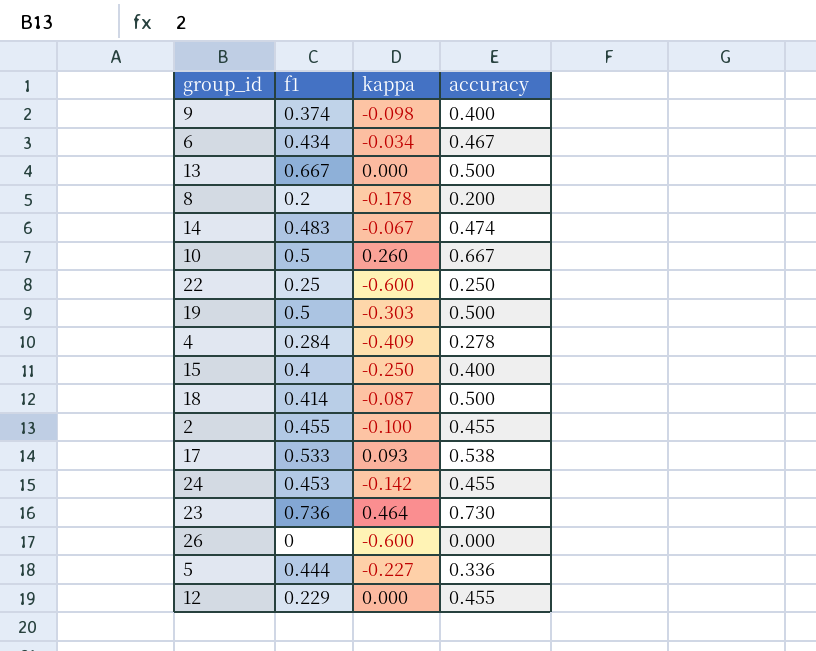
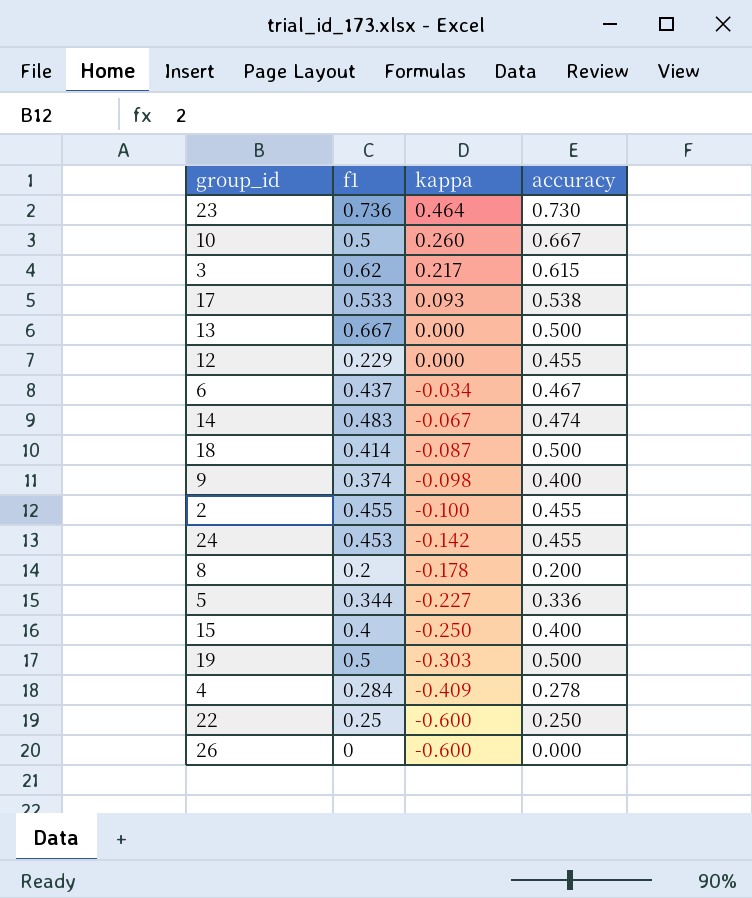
row order: none -> kappa descending
row 3: none -> 0.62 | 0.217 | 0.615
6 | f1: 0.434 -> 0.437
5 | f1: 0.444 -> 0.344

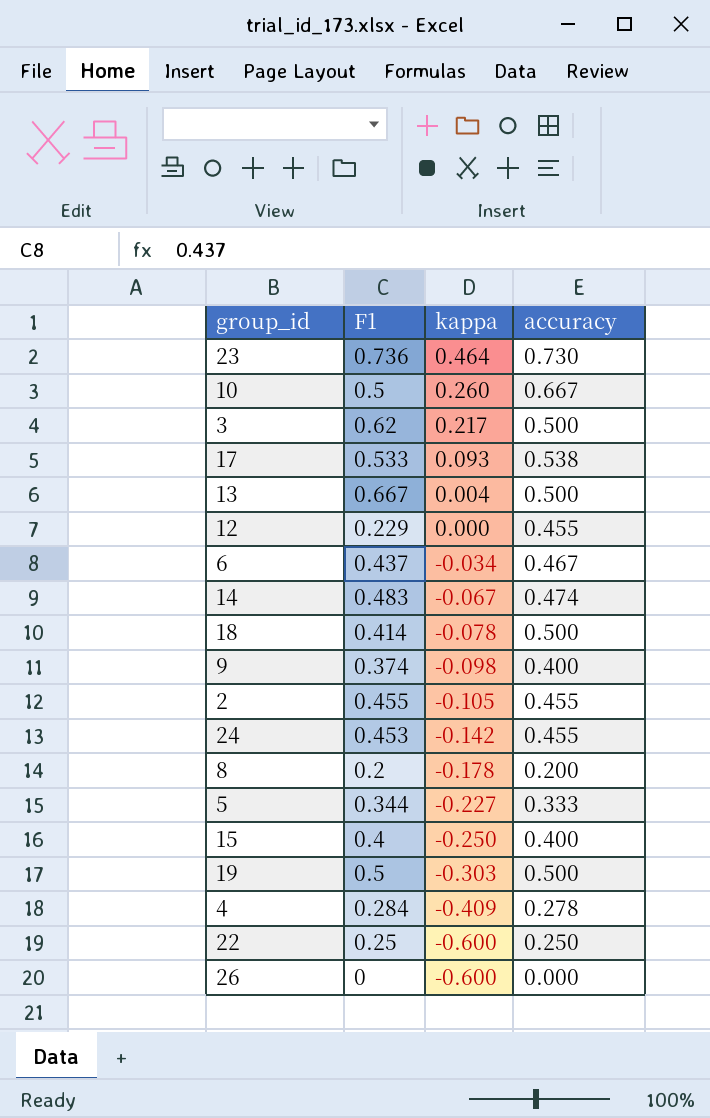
column name: f1 -> F1
3 | accuracy: 0.615 -> 0.500
13 | kappa: 0.000 -> 0.004
18 | kappa: -0.087 -> -0.078
2 | kappa: -0.100 -> -0.105
5 | accuracy: 0.336 -> 0.333

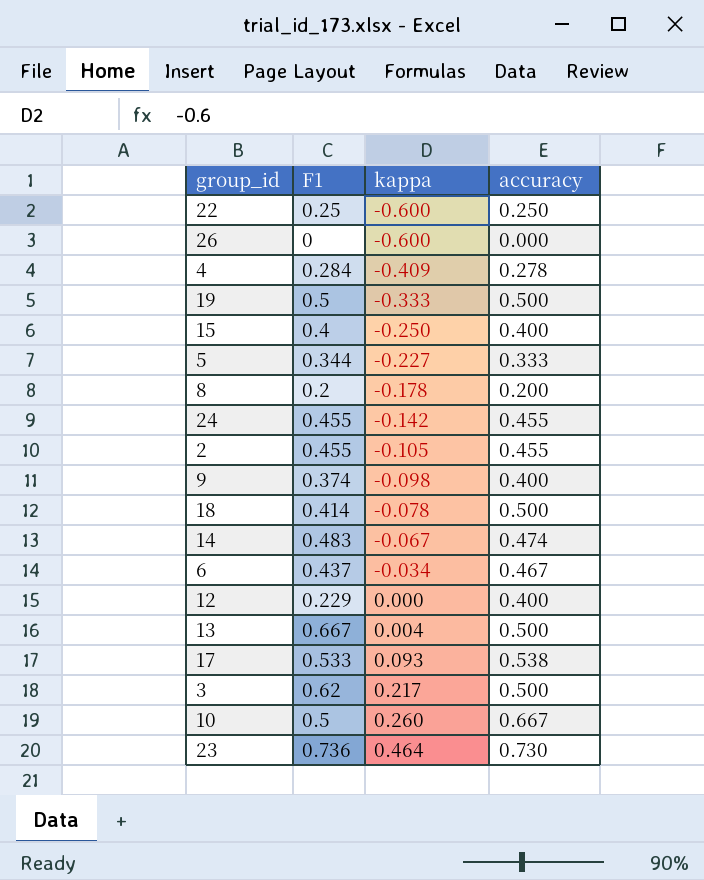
row order: kappa descending -> kappa ascending
19 | kappa: -0.303 -> -0.333
24 | F1: 0.453 -> 0.455
12 | accuracy: 0.455 -> 0.400

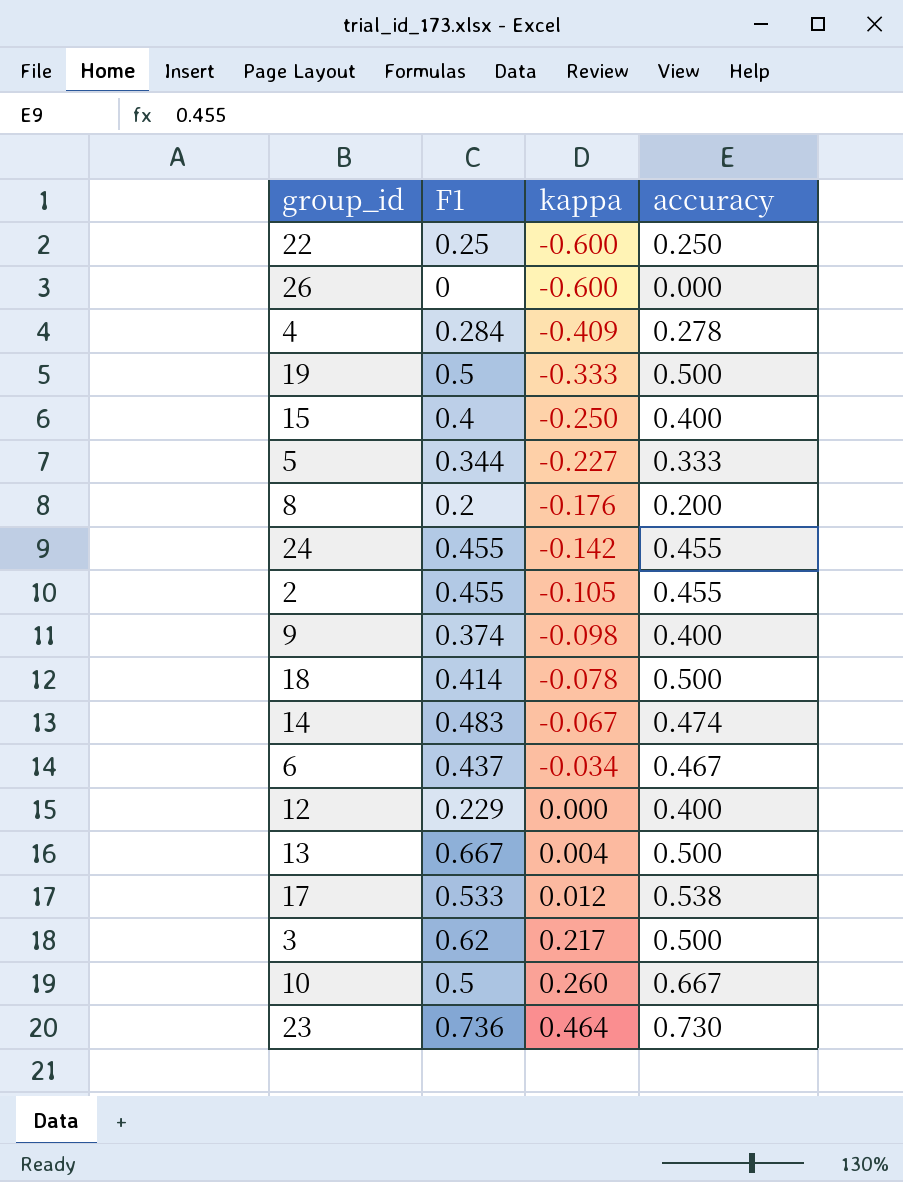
8 | kappa: -0.178 -> -0.176
17 | kappa: 0.093 -> 0.012

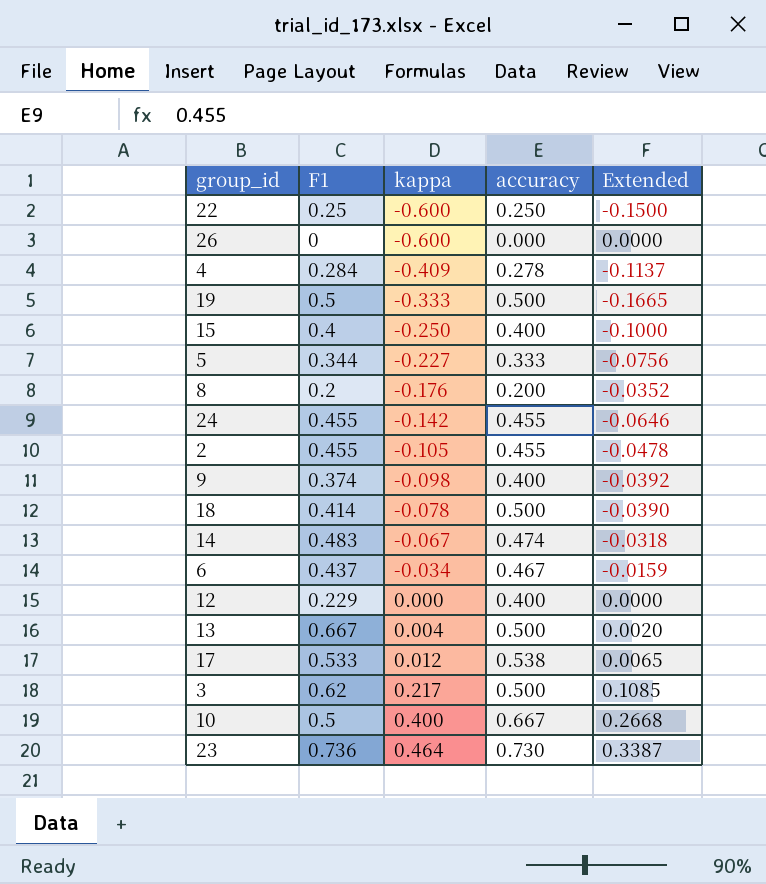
column Extended | formula: none -> [kappa] * [accuracy]
10 | kappa: 0.260 -> 0.400

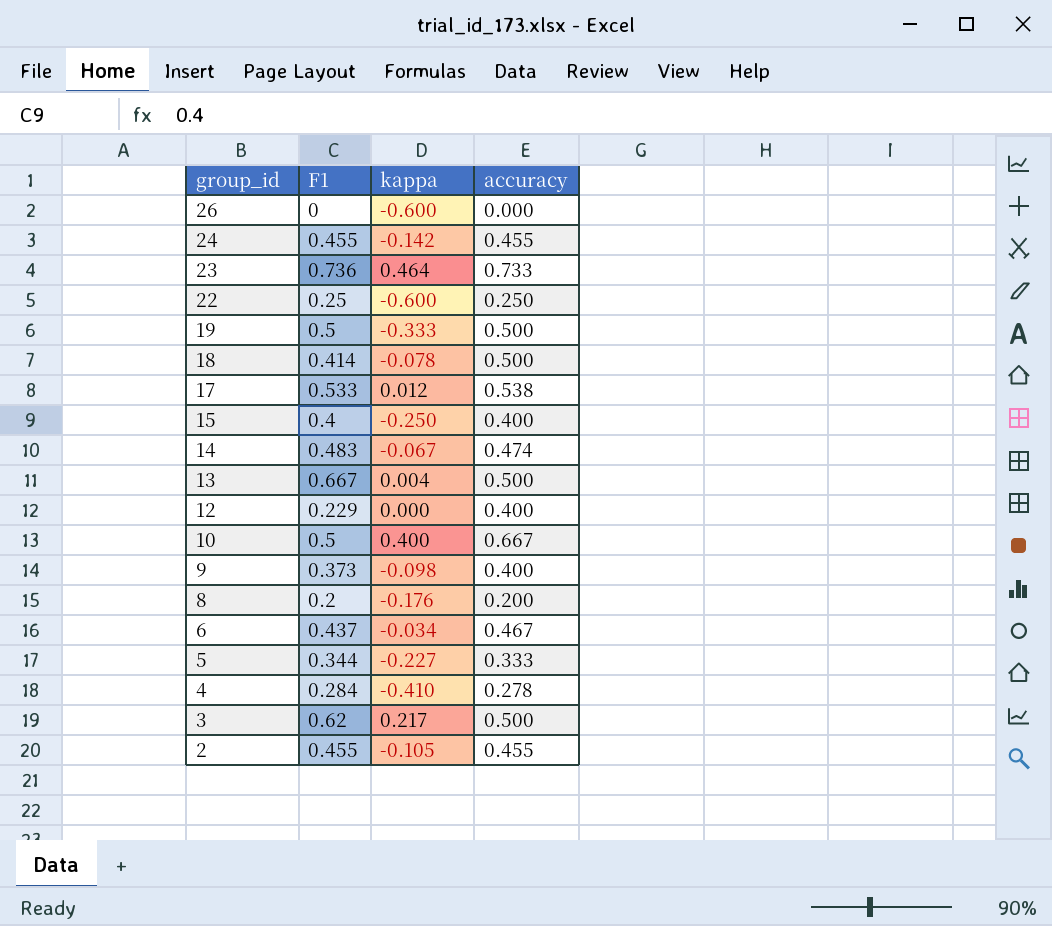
row order: kappa ascending -> group_id descending
column Extended | formula: [kappa] * [accuracy] -> none
23 | accuracy: 0.730 -> 0.733
9 | F1: 0.374 -> 0.373
4 | kappa: -0.409 -> -0.410

